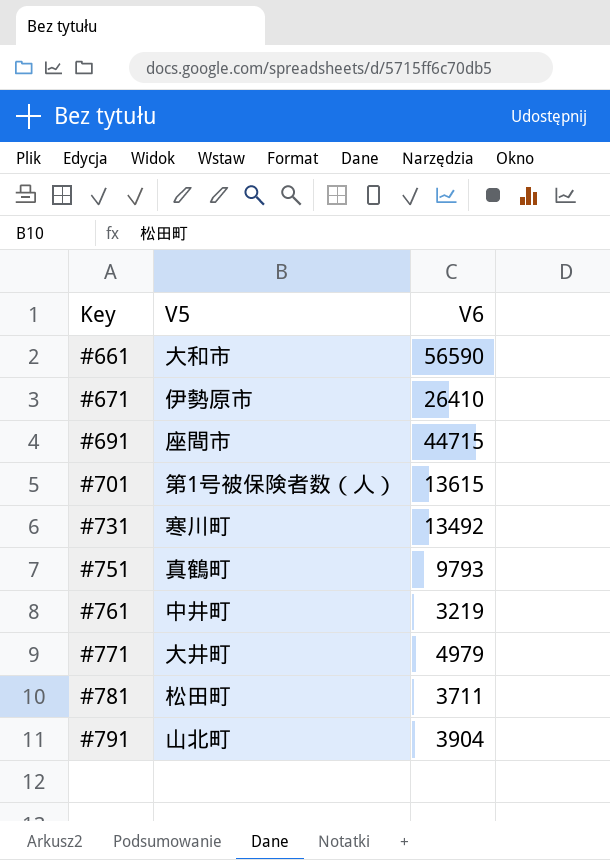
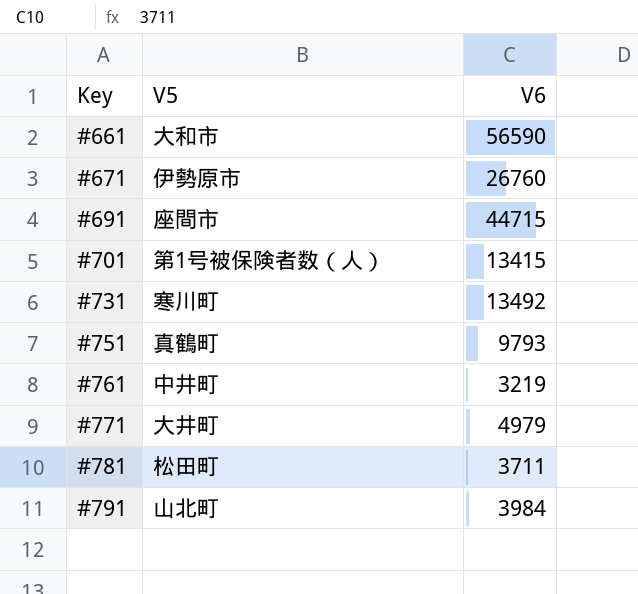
#671 | V6: 26410 -> 26760
#701 | V6: 13615 -> 13415
#791 | V6: 3904 -> 3984

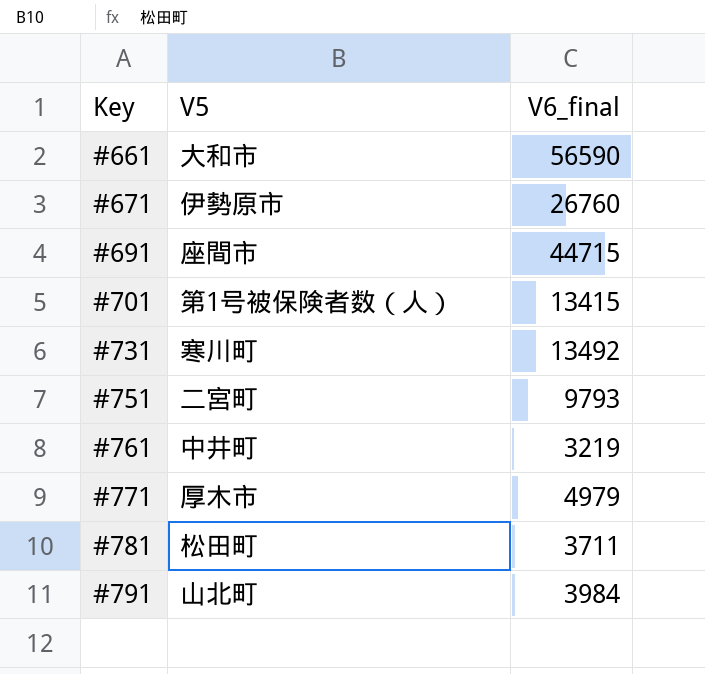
column name: V6 -> V6_final
#751 | V5: 真鶴町 -> 二宮町
#771 | V5: 大井町 -> 厚木市

